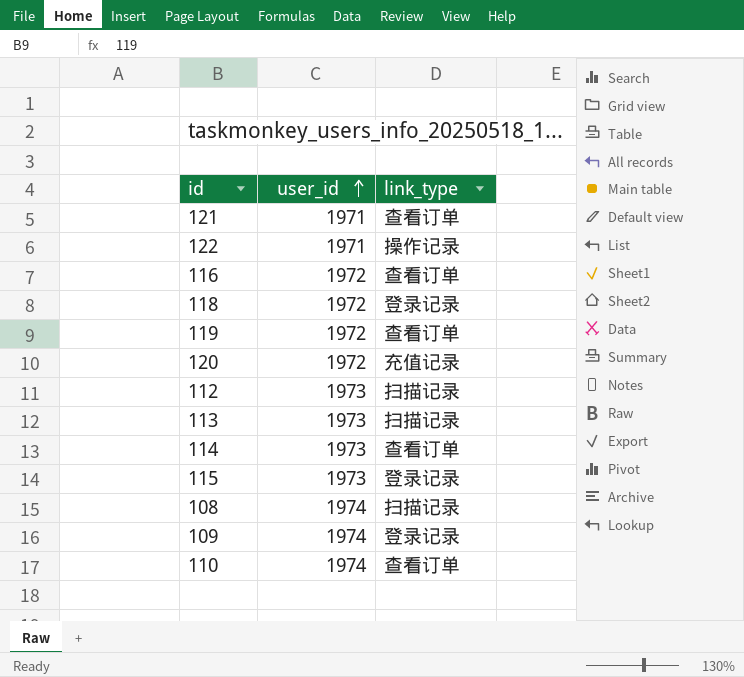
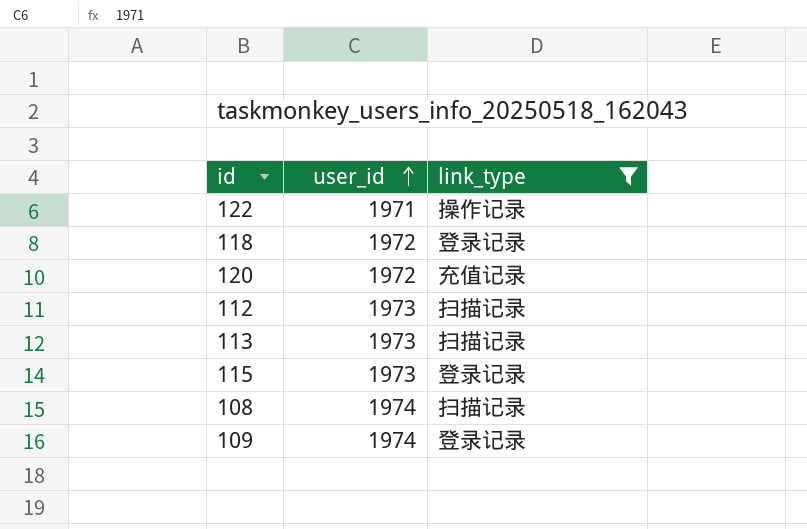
filter: none -> link_type != 查看订单

